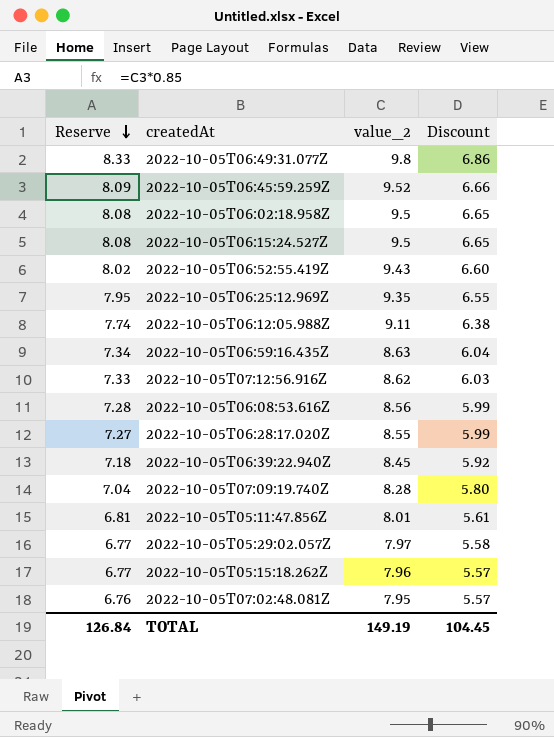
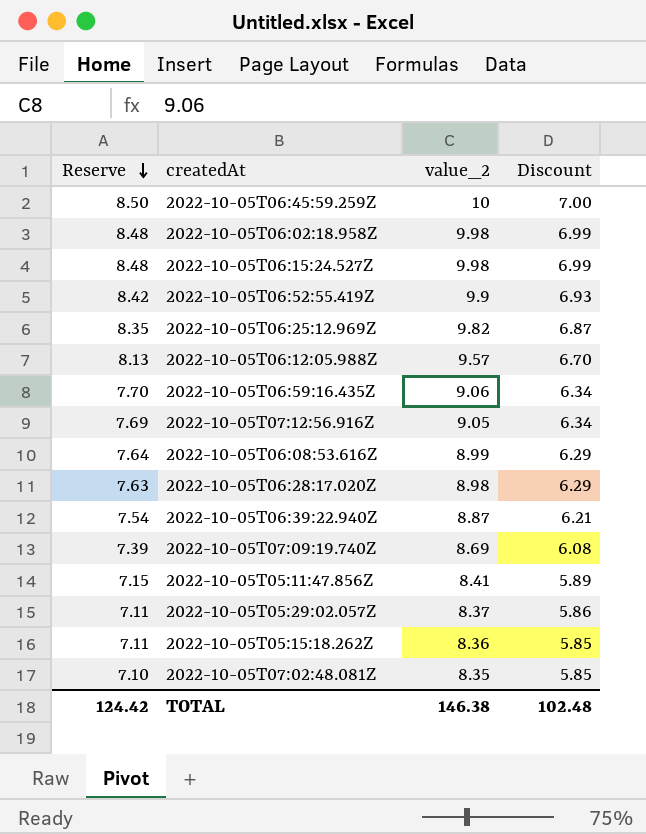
row 2022-10-05T06:49:31.077Z: 8.33 | 9.8 | 6.86 -> none
2022-10-05T06:45:59.259Z | Reserve: 8.09 -> 8.50
2022-10-05T06:45:59.259Z | value_2: 9.52 -> 10
2022-10-05T06:45:59.259Z | Discount: 6.66 -> 7.00
2022-10-05T06:02:18.958Z | Reserve: 8.08 -> 8.48
2022-10-05T06:02:18.958Z | value_2: 9.5 -> 9.98
2022-10-05T06:02:18.958Z | Discount: 6.65 -> 6.99
2022-10-05T06:15:24.527Z | Reserve: 8.08 -> 8.48
2022-10-05T06:15:24.527Z | value_2: 9.5 -> 9.98
2022-10-05T06:15:24.527Z | Discount: 6.65 -> 6.99
2022-10-05T06:52:55.419Z | Reserve: 8.02 -> 8.42
2022-10-05T06:52:55.419Z | value_2: 9.43 -> 9.9
2022-10-05T06:52:55.419Z | Discount: 6.60 -> 6.93
2022-10-05T06:25:12.969Z | Reserve: 7.95 -> 8.35
2022-10-05T06:25:12.969Z | value_2: 9.35 -> 9.82
2022-10-05T06:25:12.969Z | Discount: 6.55 -> 6.87
2022-10-05T06:12:05.988Z | Reserve: 7.74 -> 8.13
2022-10-05T06:12:05.988Z | value_2: 9.11 -> 9.57
2022-10-05T06:12:05.988Z | Discount: 6.38 -> 6.70
2022-10-05T06:59:16.435Z | Reserve: 7.34 -> 7.70
2022-10-05T06:59:16.435Z | value_2: 8.63 -> 9.06
2022-10-05T06:59:16.435Z | Discount: 6.04 -> 6.34
2022-10-05T07:12:56.916Z | Reserve: 7.33 -> 7.69
2022-10-05T07:12:56.916Z | value_2: 8.62 -> 9.05
2022-10-05T07:12:56.916Z | Discount: 6.03 -> 6.34
2022-10-05T06:08:53.616Z | Reserve: 7.28 -> 7.64
2022-10-05T06:08:53.616Z | value_2: 8.56 -> 8.99
2022-10-05T06:08:53.616Z | Discount: 5.99 -> 6.29
2022-10-05T06:28:17.020Z | Reserve: 7.27 -> 7.63
2022-10-05T06:28:17.020Z | value_2: 8.55 -> 8.98
2022-10-05T06:28:17.020Z | Discount: 5.99 -> 6.29
2022-10-05T06:39:22.940Z | Reserve: 7.18 -> 7.54
2022-10-05T06:39:22.940Z | value_2: 8.45 -> 8.87
2022-10-05T06:39:22.940Z | Discount: 5.92 -> 6.21
2022-10-05T07:09:19.740Z | Reserve: 7.04 -> 7.39
2022-10-05T07:09:19.740Z | value_2: 8.28 -> 8.69
2022-10-05T07:09:19.740Z | Discount: 5.80 -> 6.08
2022-10-05T05:11:47.856Z | Reserve: 6.81 -> 7.15
2022-10-05T05:11:47.856Z | value_2: 8.01 -> 8.41
2022-10-05T05:11:47.856Z | Discount: 5.61 -> 5.89
2022-10-05T05:29:02.057Z | Reserve: 6.77 -> 7.11
2022-10-05T05:29:02.057Z | value_2: 7.97 -> 8.37
2022-10-05T05:29:02.057Z | Discount: 5.58 -> 5.86
2022-10-05T05:15:18.262Z | Reserve: 6.77 -> 7.11
2022-10-05T05:15:18.262Z | value_2: 7.96 -> 8.36
2022-10-05T05:15:18.262Z | Discount: 5.57 -> 5.85
2022-10-05T07:02:48.081Z | Reserve: 6.76 -> 7.10
2022-10-05T07:02:48.081Z | value_2: 7.95 -> 8.35
2022-10-05T07:02:48.081Z | Discount: 5.57 -> 5.85
TOTAL | Reserve: 126.84 -> 124.42
TOTAL | value_2: 149.19 -> 146.38
TOTAL | Discount: 104.45 -> 102.48

